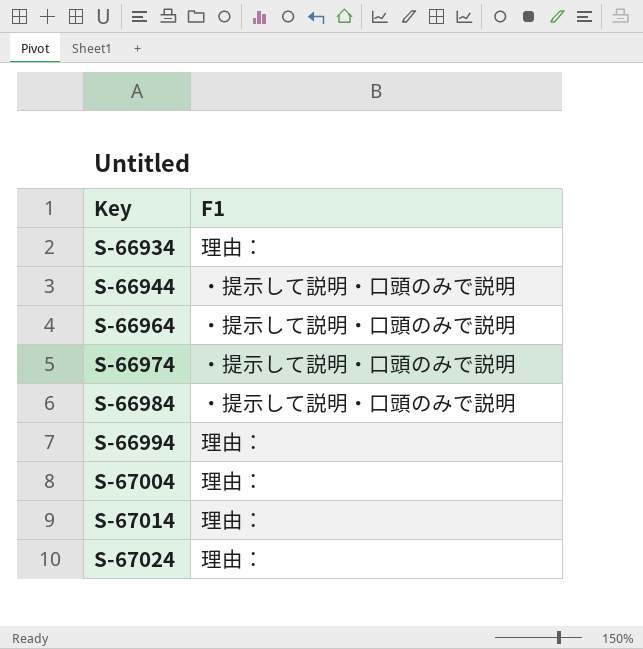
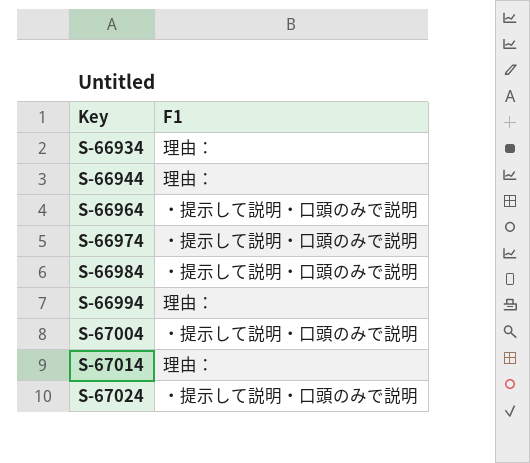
S-66944 | F1: ・提示して説明・口頭のみで説明 -> 理由：
S-67004 | F1: 理由： -> ・提示して説明・口頭のみで説明
S-67024 | F1: 理由： -> ・提示して説明・口頭のみで説明

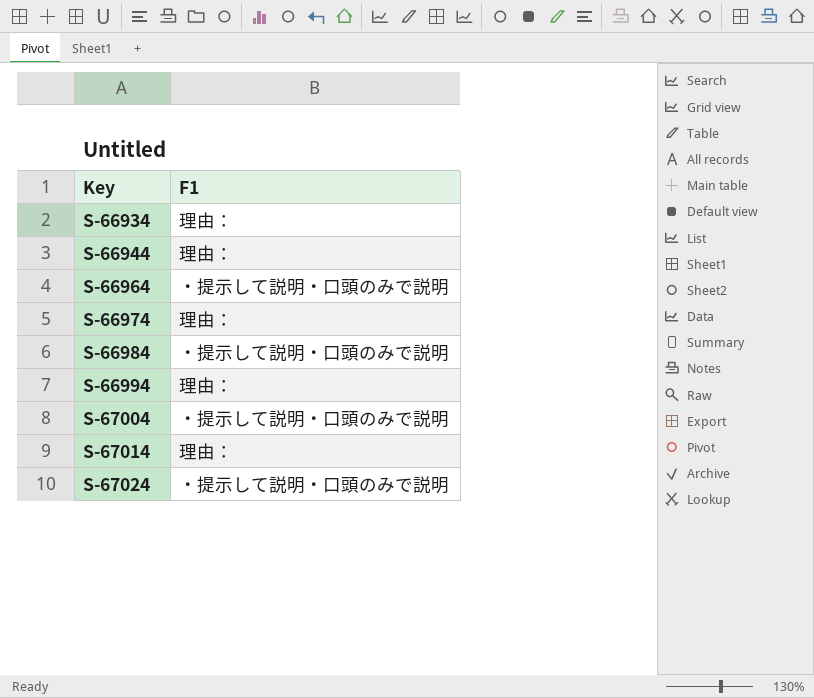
S-66974 | F1: ・提示して説明・口頭のみで説明 -> 理由：

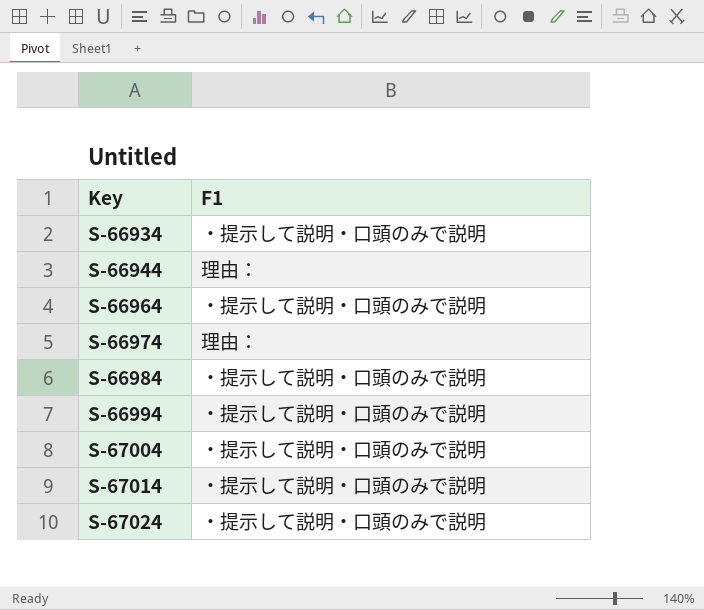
S-66934 | F1: 理由： -> ・提示して説明・口頭のみで説明
S-66994 | F1: 理由： -> ・提示して説明・口頭のみで説明
S-67014 | F1: 理由： -> ・提示して説明・口頭のみで説明

